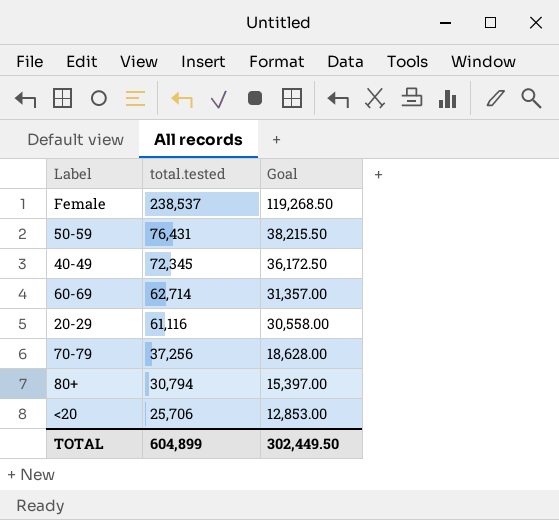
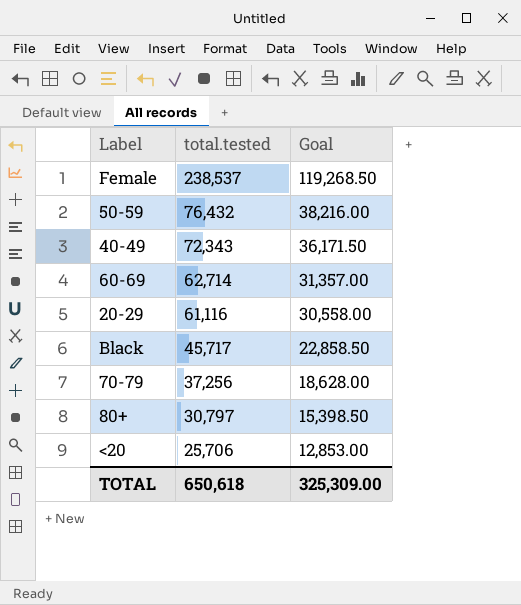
50-59 | total.tested: 76,431 -> 76,432
50-59 | Goal: 38,215.50 -> 38,216.00
40-49 | total.tested: 72,345 -> 72,343
40-49 | Goal: 36,172.50 -> 36,171.50
row Black: none -> 45,717 | 22,858.50
80+ | total.tested: 30,794 -> 30,797
80+ | Goal: 15,397.00 -> 15,398.50
TOTAL | total.tested: 604,899 -> 650,618
TOTAL | Goal: 302,449.50 -> 325,309.00

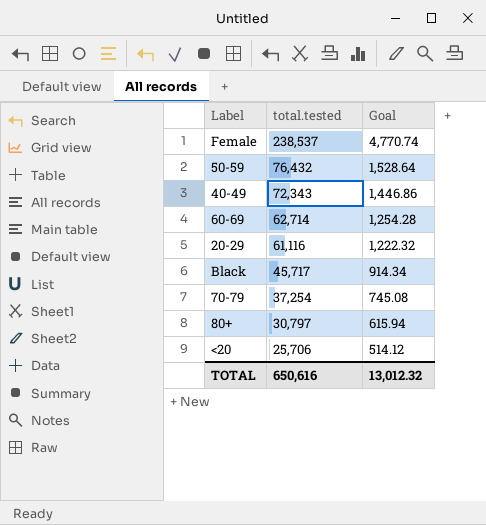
column Goal | formula: [total.tested] * 0.5 -> [total.tested] * 0.02
70-79 | total.tested: 37,256 -> 37,254
TOTAL | total.tested: 650,618 -> 650,616
TOTAL | Goal: 325,309.00 -> 13,012.32

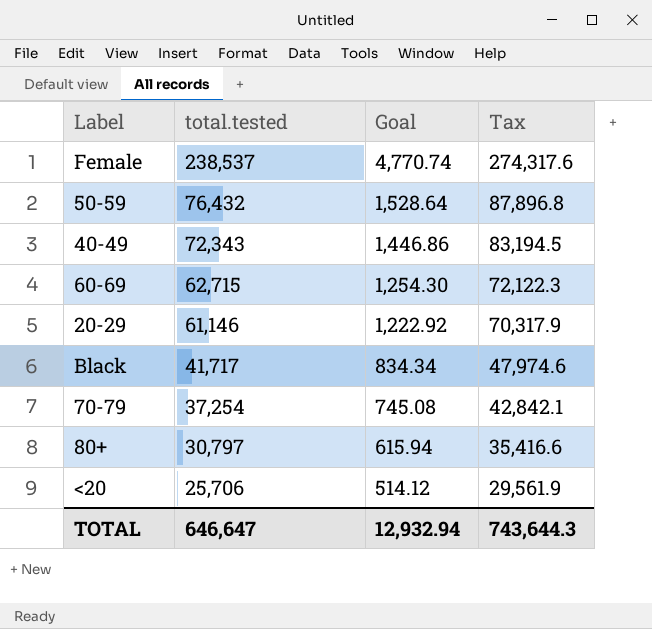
column Tax | formula: none -> [total.tested] * 1.15
60-69 | total.tested: 62,714 -> 62,715
60-69 | Goal: 1,254.28 -> 1,254.30
20-29 | total.tested: 61,116 -> 61,146
20-29 | Goal: 1,222.32 -> 1,222.92
Black | total.tested: 45,717 -> 41,717
Black | Goal: 914.34 -> 834.34
TOTAL | total.tested: 650,616 -> 646,647
TOTAL | Goal: 13,012.32 -> 12,932.94

